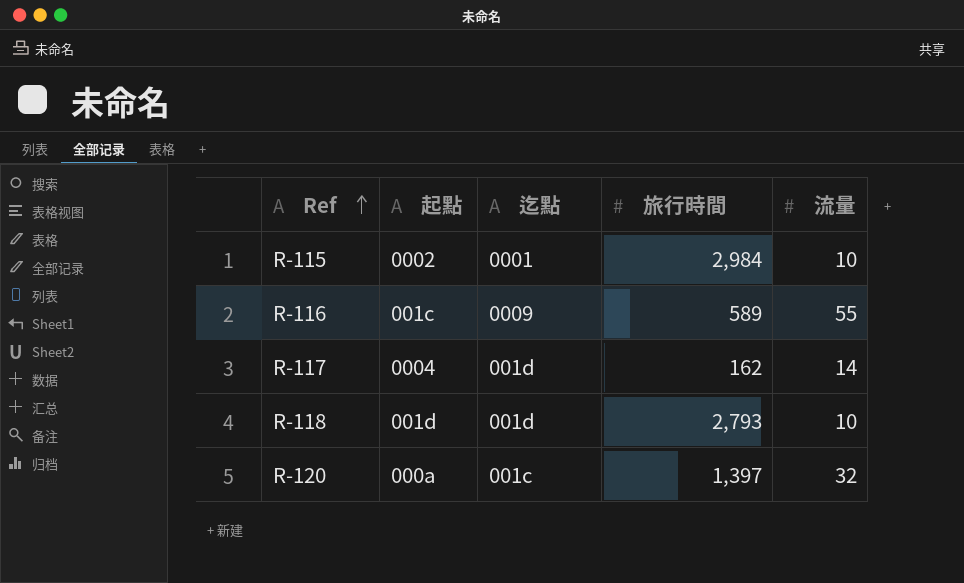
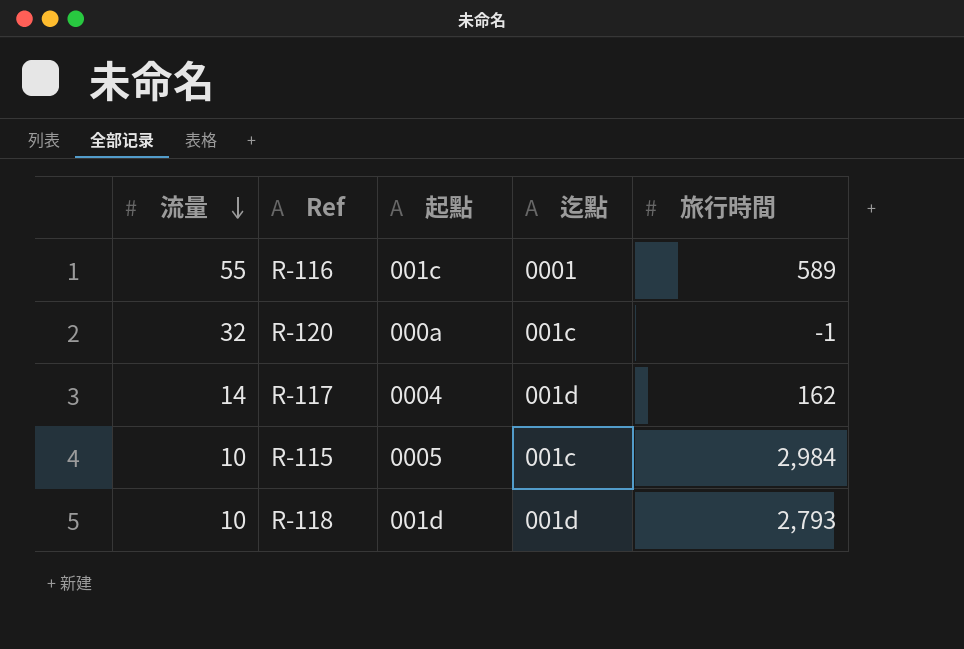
row order: Ref ascending -> 流量 descending
column 流量 | position: 5 -> 1
R-116 | 迄點: 0009 -> 0001
R-120 | 旅行時間: 1,397 -> -1
R-115 | 起點: 0002 -> 0005
R-115 | 迄點: 0001 -> 001c

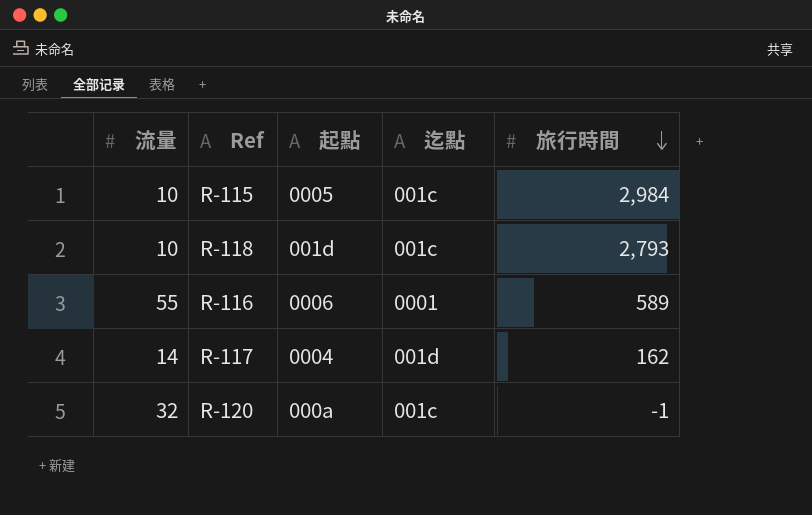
row order: 流量 descending -> 旅行時間 descending
R-118 | 迄點: 001d -> 001c
R-116 | 起點: 001c -> 0006

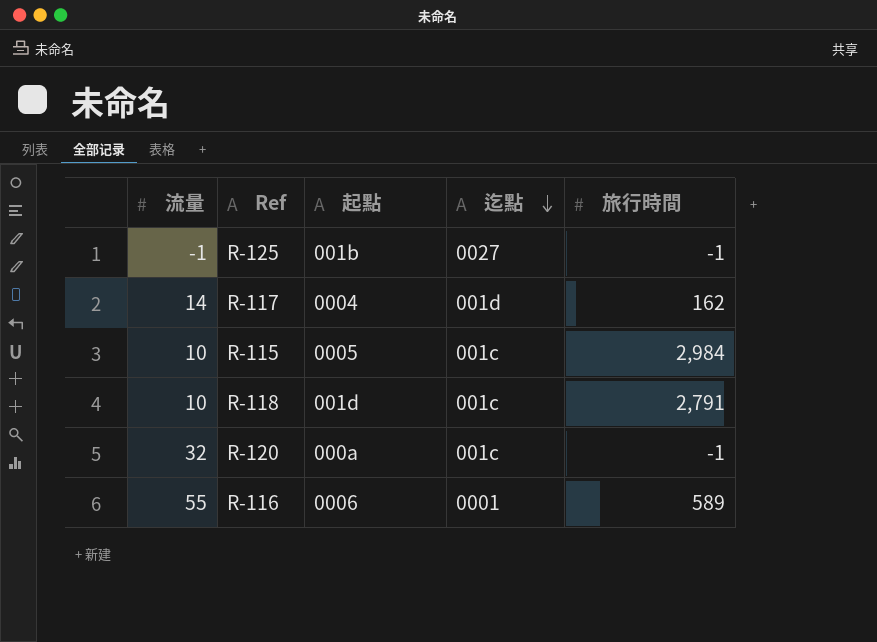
row order: 旅行時間 descending -> 迄點 descending
row R-125: none -> -1 | 001b | 0027 | -1
R-118 | 旅行時間: 2,793 -> 2,791

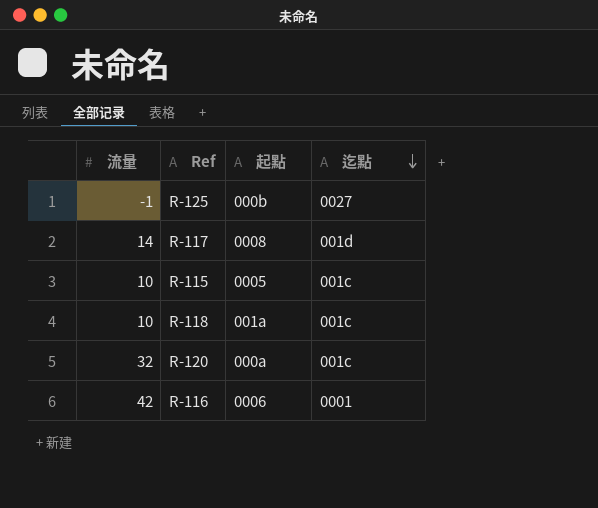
column 旅行時間 | position: 5 -> none
R-125 | 起點: 001b -> 000b
R-117 | 起點: 0004 -> 0008
R-118 | 起點: 001d -> 001a
R-116 | 流量: 55 -> 42

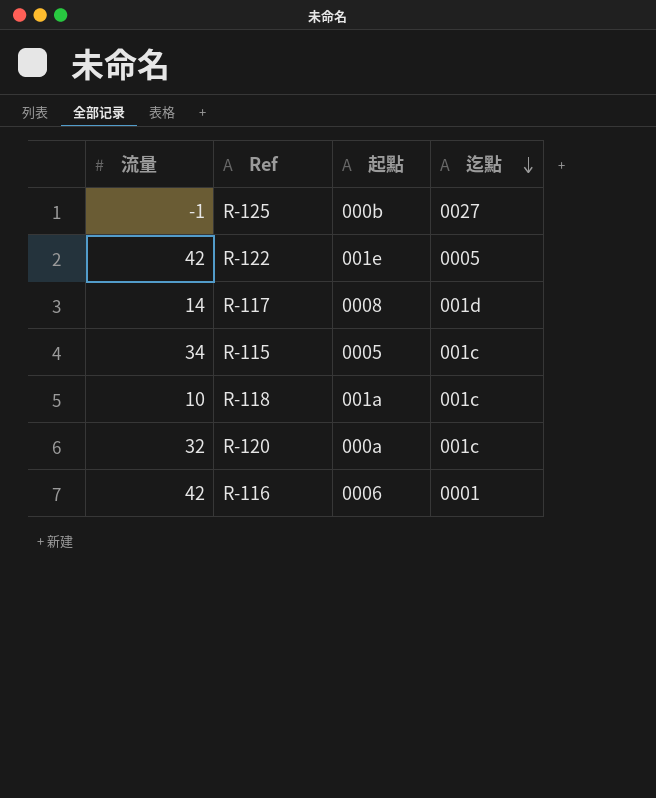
row R-122: none -> 42 | 001e | 0005
R-115 | 流量: 10 -> 34

